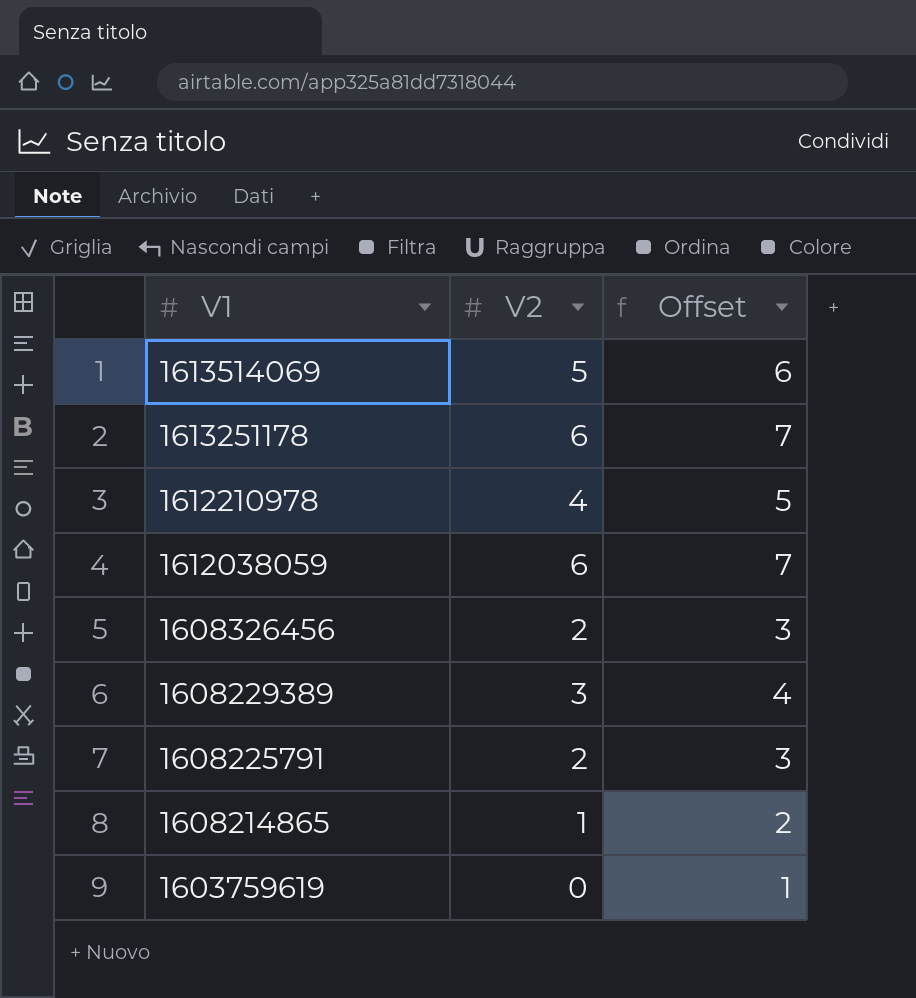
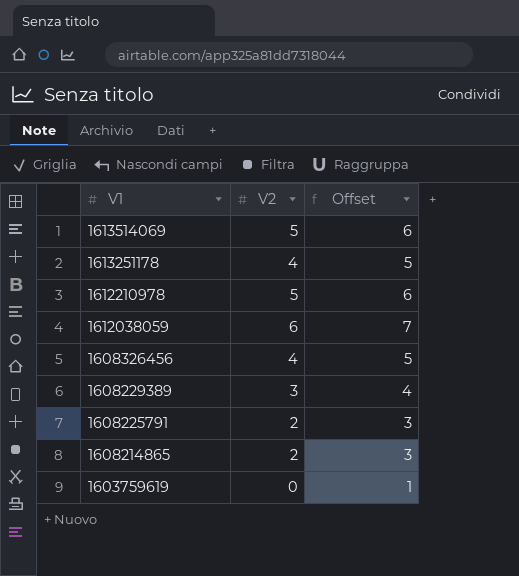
1613251178 | V2: 6 -> 4
1613251178 | Offset: 7 -> 5
1612210978 | V2: 4 -> 5
1612210978 | Offset: 5 -> 6
1608326456 | V2: 2 -> 4
1608326456 | Offset: 3 -> 5
1608214865 | V2: 1 -> 2
1608214865 | Offset: 2 -> 3

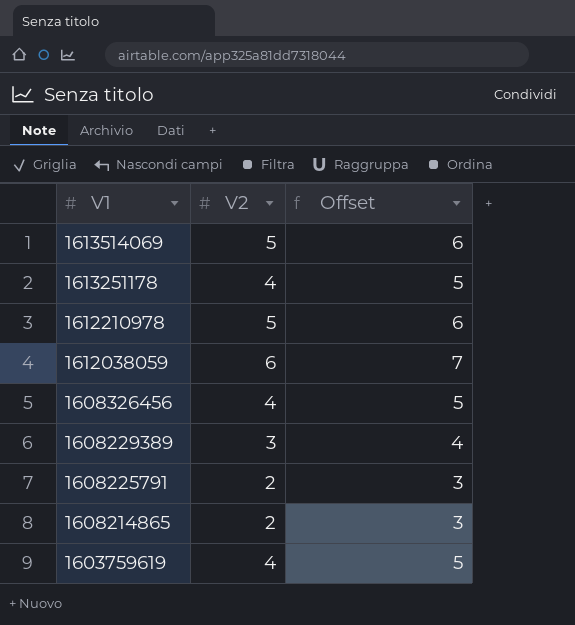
1603759619 | V2: 0 -> 4
1603759619 | Offset: 1 -> 5

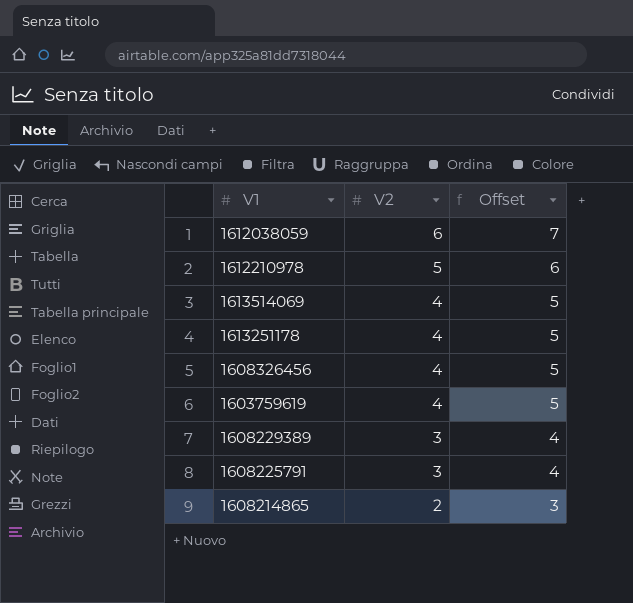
row order: V1 descending -> V2 descending
1613514069 | V2: 5 -> 4
1613514069 | Offset: 6 -> 5
1608225791 | V2: 2 -> 3
1608225791 | Offset: 3 -> 4

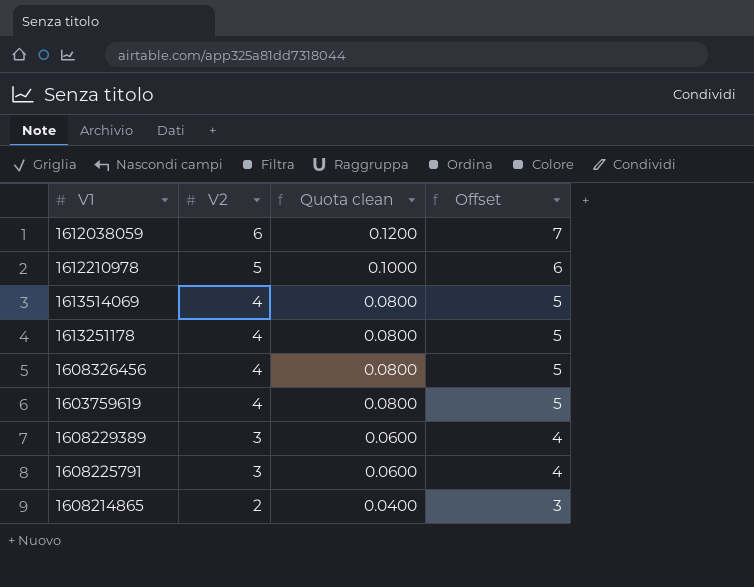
column Quota clean | formula: none -> [V2] * 0.02

